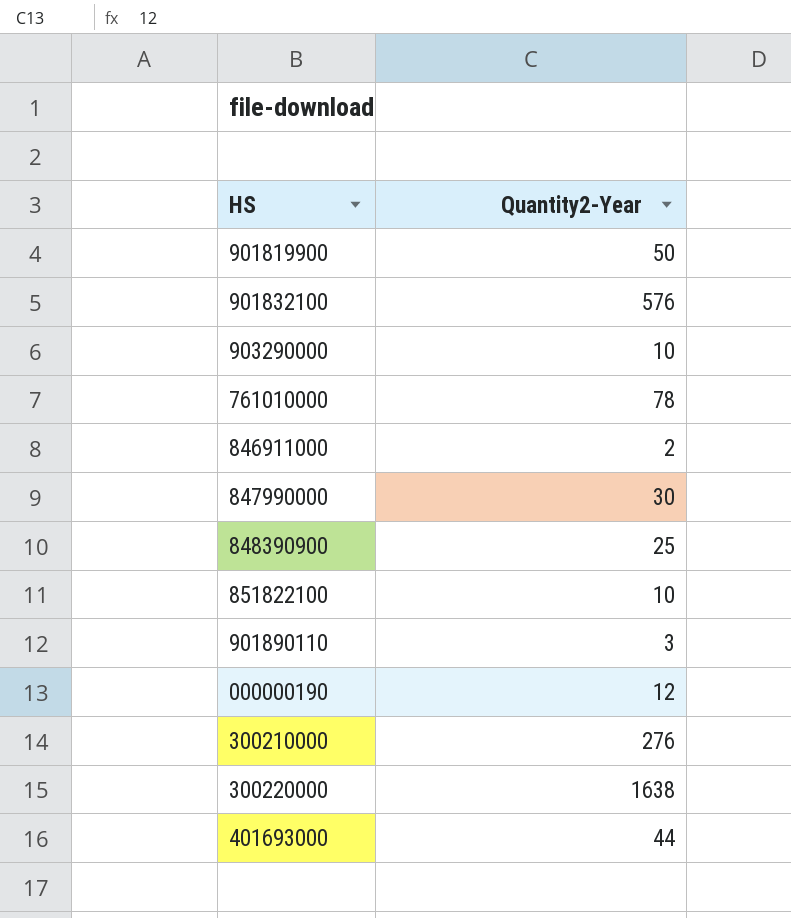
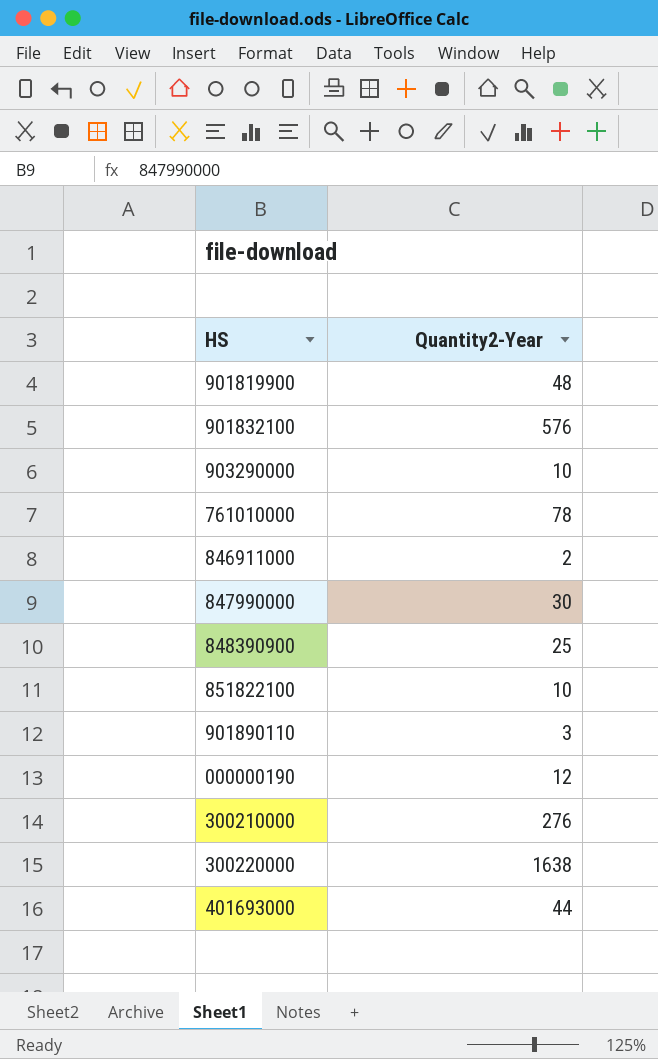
901819900 | Quantity2-Year: 50 -> 48

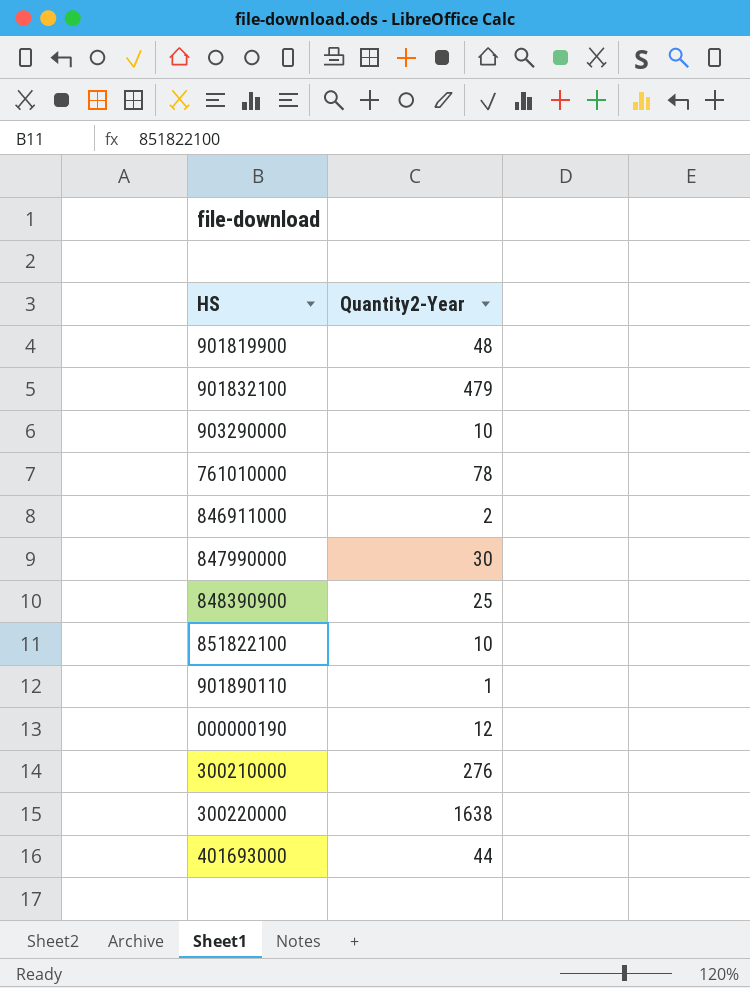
901832100 | Quantity2-Year: 576 -> 479
901890110 | Quantity2-Year: 3 -> 1

